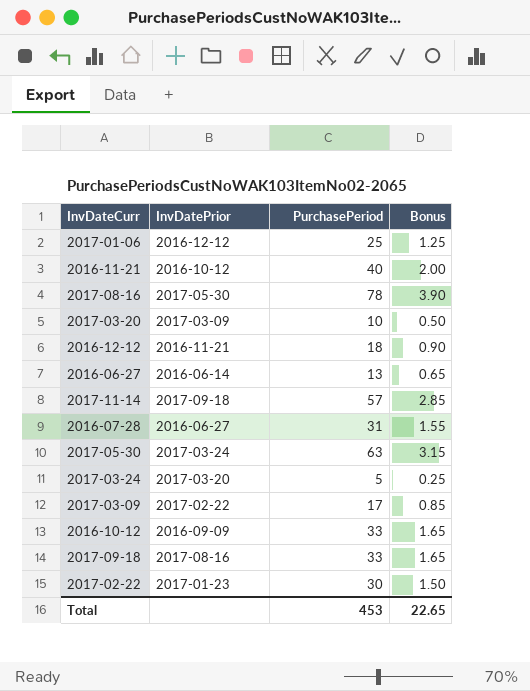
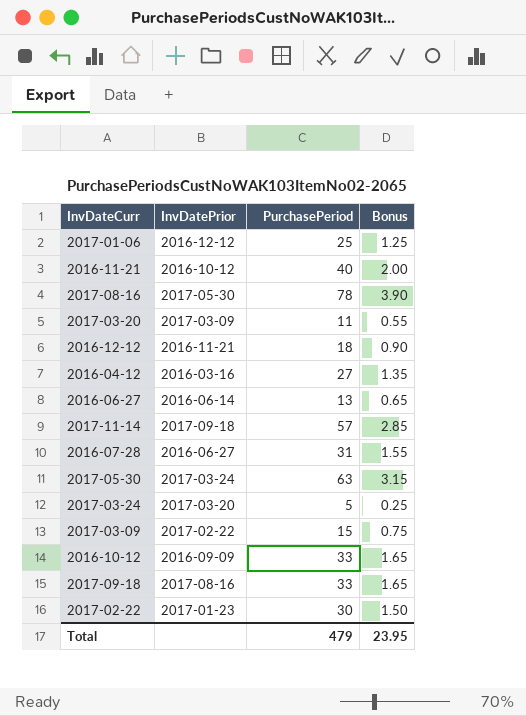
2017-03-20 | PurchasePeriod: 10 -> 11
2017-03-20 | Bonus: 0.50 -> 0.55
row 2016-04-12: none -> 2016-03-16 | 27 | 1.35
2017-03-09 | PurchasePeriod: 17 -> 15
2017-03-09 | Bonus: 0.85 -> 0.75
Total | PurchasePeriod: 453 -> 479
Total | Bonus: 22.65 -> 23.95

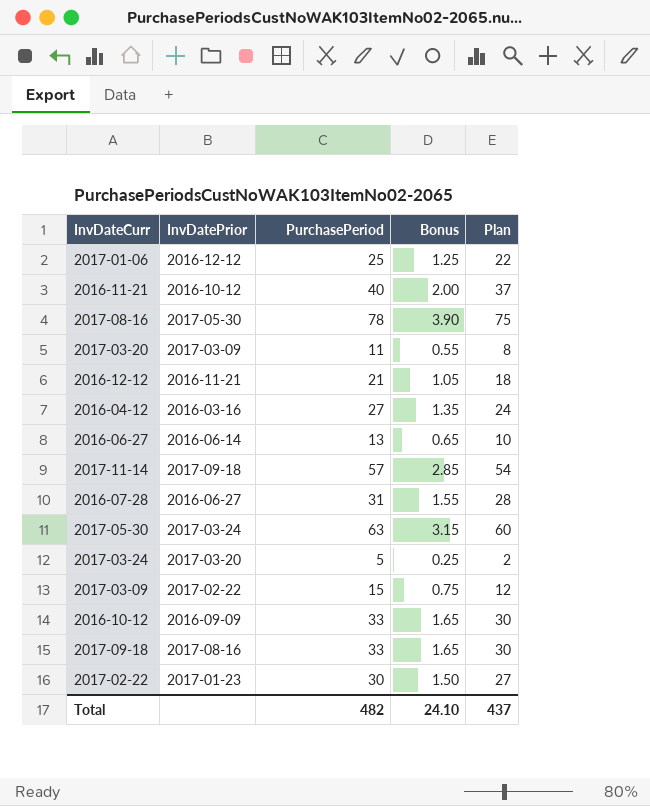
column Plan | formula: none -> [PurchasePeriod] - 3
2016-12-12 | PurchasePeriod: 18 -> 21
2016-12-12 | Bonus: 0.90 -> 1.05
Total | PurchasePeriod: 479 -> 482
Total | Bonus: 23.95 -> 24.10

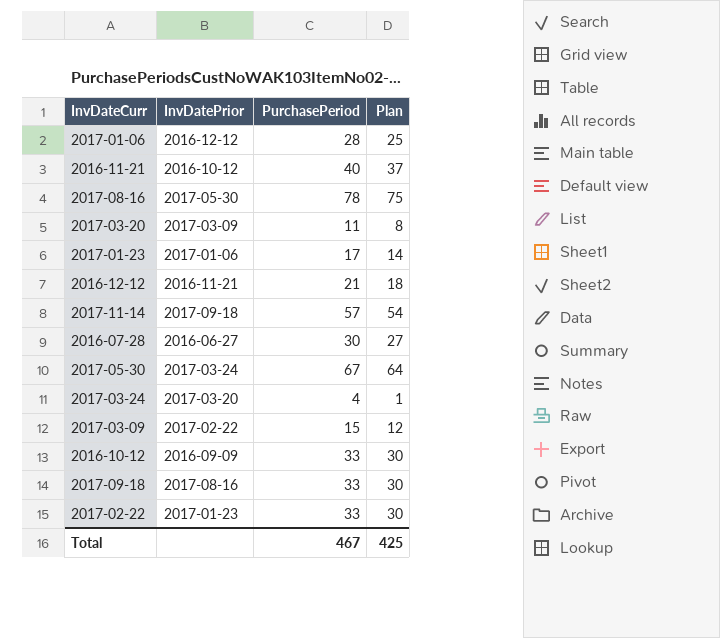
column Bonus | formula: [PurchasePeriod] * 0.05 -> none
row 2016-04-12: 2016-03-16 | 27 | 1.35 | 24 -> none
row 2016-06-27: 2016-06-14 | 13 | 0.65 | 10 -> none
2017-01-06 | PurchasePeriod: 25 -> 28
2017-01-06 | Plan: 22 -> 25
row 2017-01-23: none -> 2017-01-06 | 17 | 14
2016-07-28 | PurchasePeriod: 31 -> 30
2016-07-28 | Plan: 28 -> 27
2017-05-30 | PurchasePeriod: 63 -> 67
2017-05-30 | Plan: 60 -> 64
2017-03-24 | PurchasePeriod: 5 -> 4
2017-03-24 | Plan: 2 -> 1
2017-02-22 | PurchasePeriod: 30 -> 33
2017-02-22 | Plan: 27 -> 30
Total | PurchasePeriod: 482 -> 467
Total | Plan: 437 -> 425

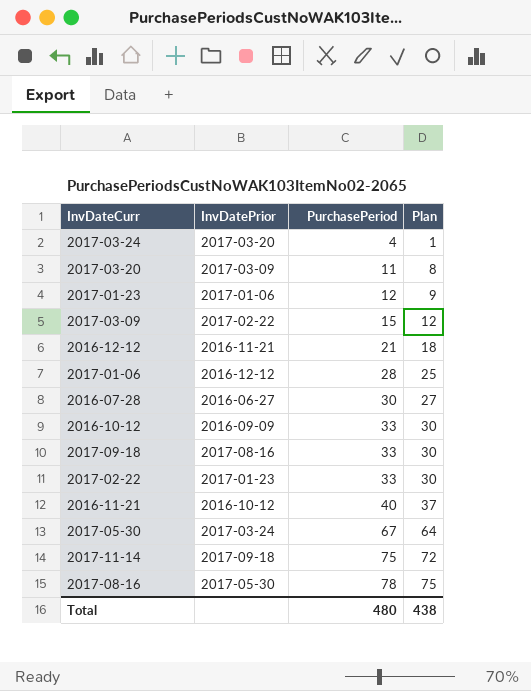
row order: none -> PurchasePeriod ascending
2017-01-23 | PurchasePeriod: 17 -> 12
2017-01-23 | Plan: 14 -> 9
2017-11-14 | PurchasePeriod: 57 -> 75
2017-11-14 | Plan: 54 -> 72
Total | PurchasePeriod: 467 -> 480
Total | Plan: 425 -> 438

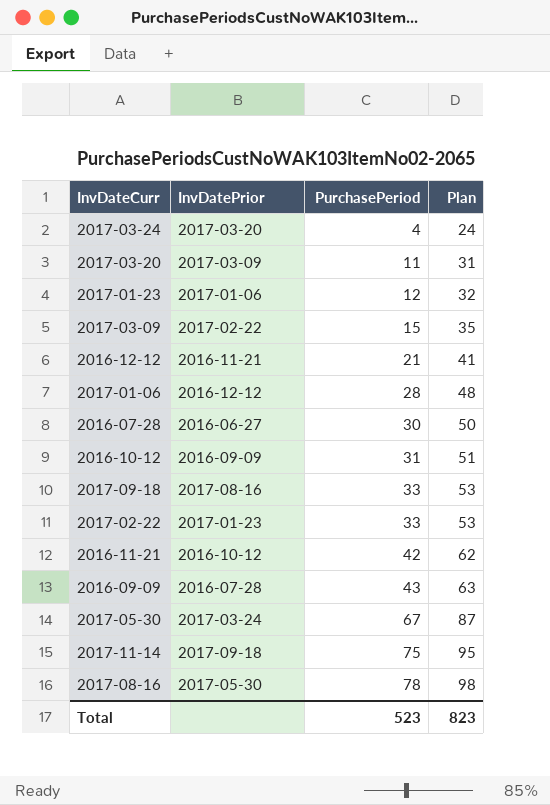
column Plan | formula: [PurchasePeriod] - 3 -> [PurchasePeriod] + 20
2016-10-12 | PurchasePeriod: 33 -> 31
2016-11-21 | PurchasePeriod: 40 -> 42
row 2016-09-09: none -> 2016-07-28 | 43 | 63
Total | PurchasePeriod: 480 -> 523
Total | Plan: 438 -> 823

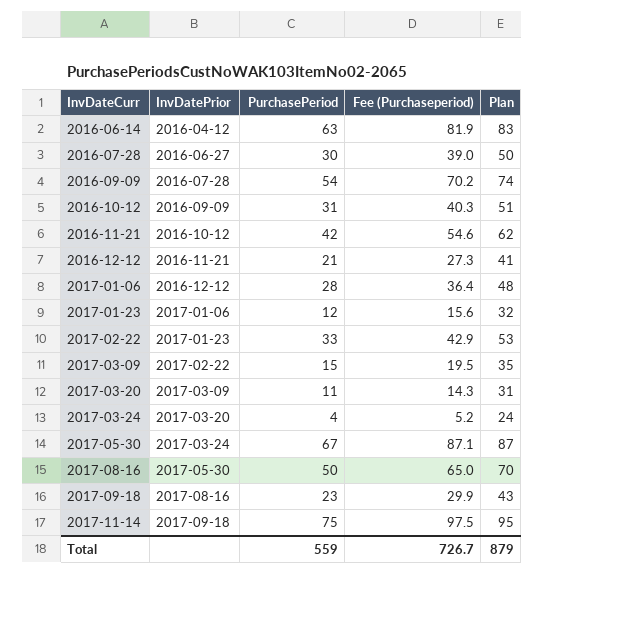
row order: PurchasePeriod ascending -> InvDateCurr ascending
column Fee (Purchaseperiod) | formula: none -> [PurchasePeriod] * 1.3
row 2016-06-14: none -> 2016-04-12 | 63 | 81.9 | 83
2016-09-09 | PurchasePeriod: 43 -> 54
2016-09-09 | Plan: 63 -> 74
2017-08-16 | PurchasePeriod: 78 -> 50
2017-08-16 | Plan: 98 -> 70
2017-09-18 | PurchasePeriod: 33 -> 23
2017-09-18 | Plan: 53 -> 43
Total | PurchasePeriod: 523 -> 559
Total | Plan: 823 -> 879

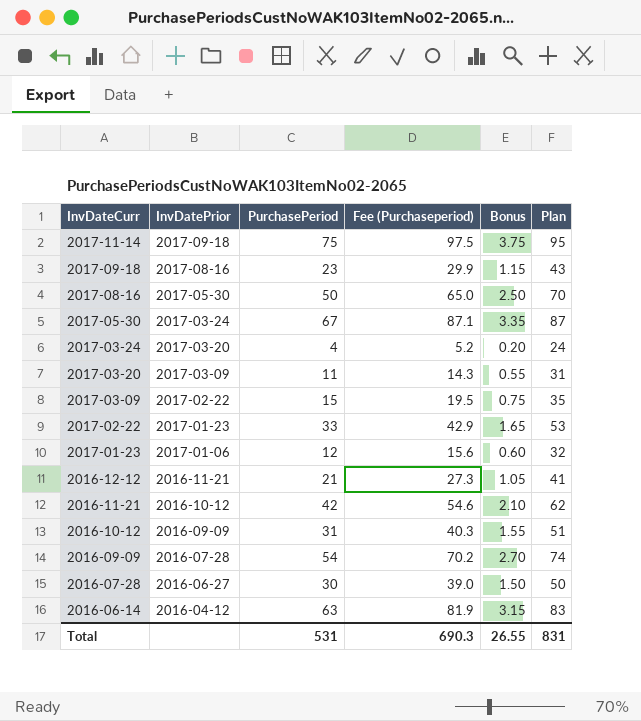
row order: InvDateCurr ascending -> InvDateCurr descending
column Bonus | formula: none -> [PurchasePeriod] * 0.05
row 2017-01-06: 2016-12-12 | 28 | 36.4 | 48 -> none
Total | PurchasePeriod: 559 -> 531
Total | Fee (Purchaseperiod): 726.7 -> 690.3
Total | Plan: 879 -> 831

